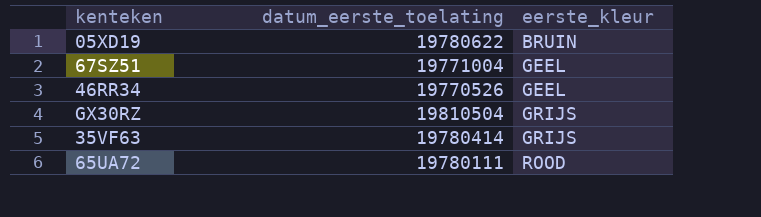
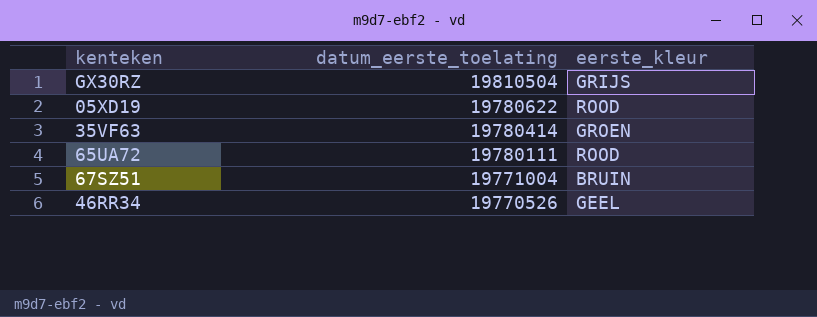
row order: eerste_kleur ascending -> datum_eerste_toelating descending
05XD19 | eerste_kleur: BRUIN -> ROOD
35VF63 | eerste_kleur: GRIJS -> GROEN
67SZ51 | eerste_kleur: GEEL -> BRUIN

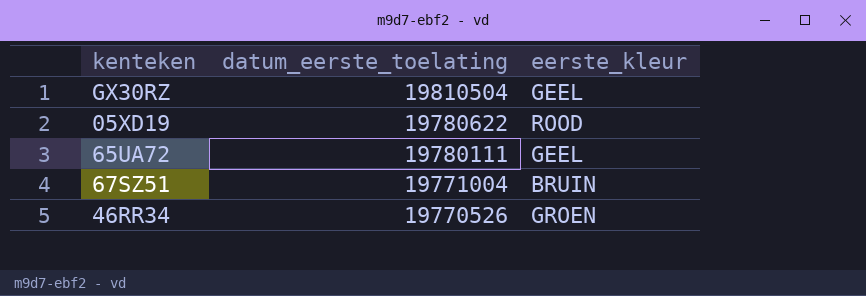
row 35VF63: 19780414 | GROEN -> none
GX30RZ | eerste_kleur: GRIJS -> GEEL
65UA72 | eerste_kleur: ROOD -> GEEL
46RR34 | eerste_kleur: GEEL -> GROEN

